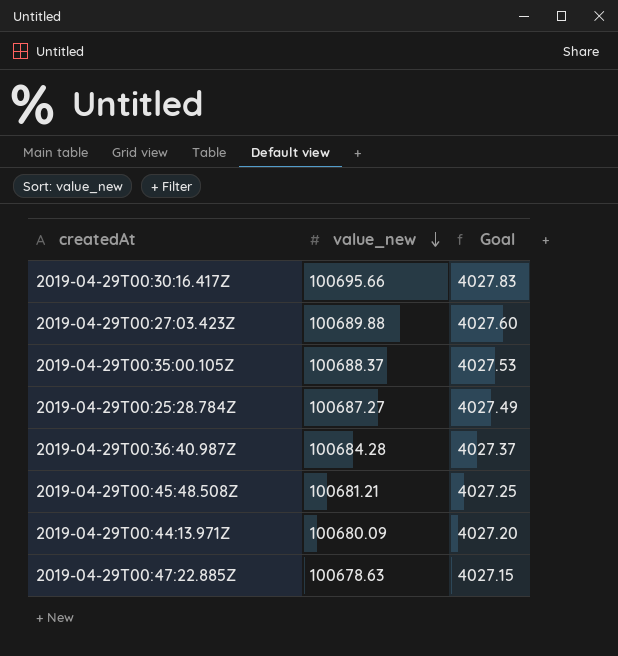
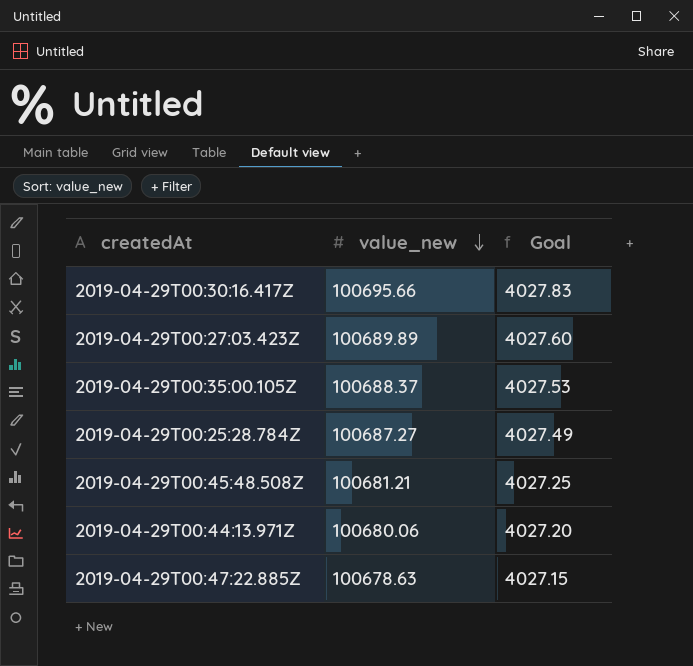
row 2019-04-29T00:36:40.987Z: 100684.28 | 4027.37 -> none
2019-04-29T00:27:03.423Z | value_new: 100689.88 -> 100689.89
2019-04-29T00:44:13.971Z | value_new: 100680.09 -> 100680.06

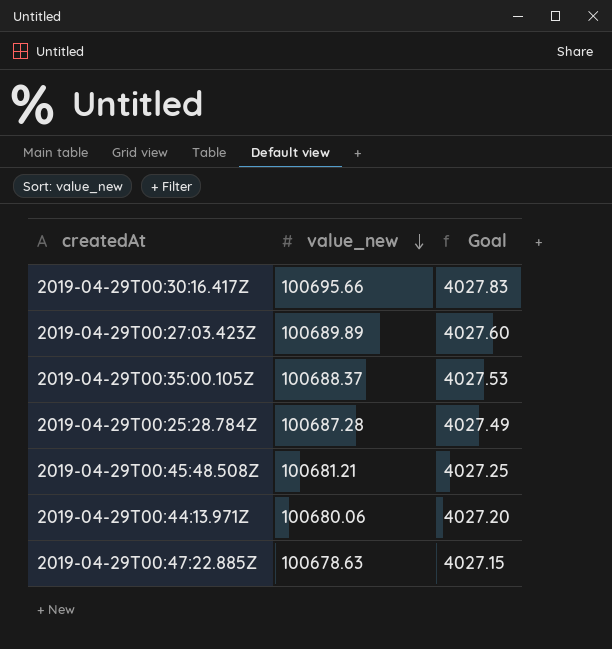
2019-04-29T00:25:28.784Z | value_new: 100687.27 -> 100687.28

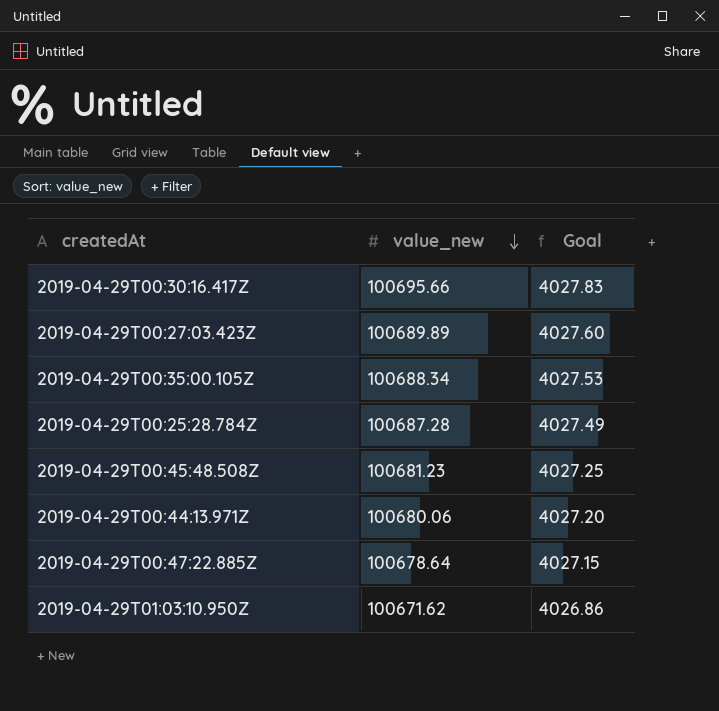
2019-04-29T00:35:00.105Z | value_new: 100688.37 -> 100688.34
2019-04-29T00:45:48.508Z | value_new: 100681.21 -> 100681.23
2019-04-29T00:47:22.885Z | value_new: 100678.63 -> 100678.64
row 2019-04-29T01:03:10.950Z: none -> 100671.62 | 4026.86

